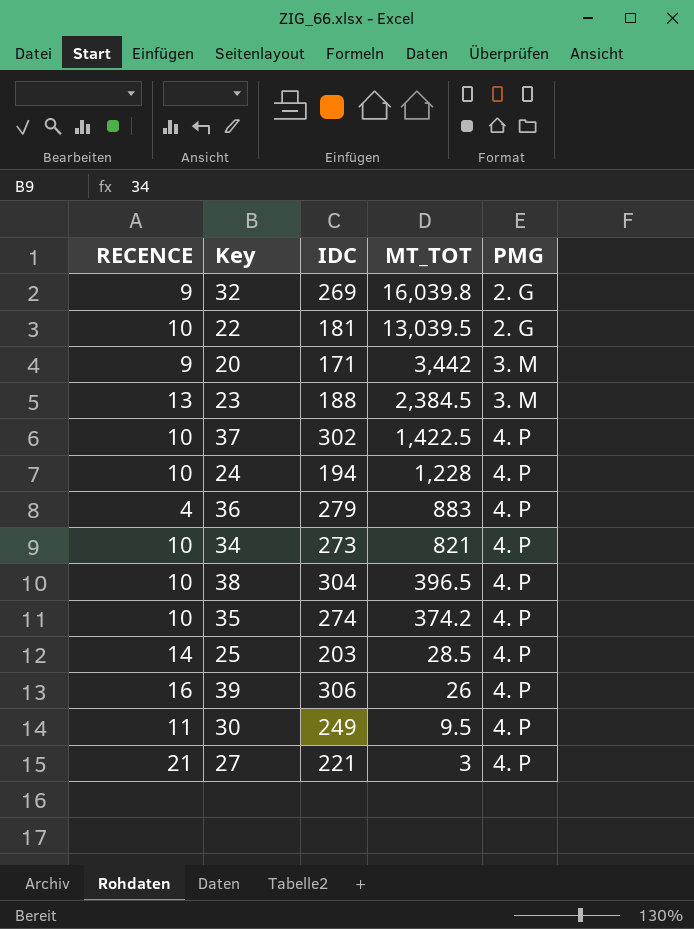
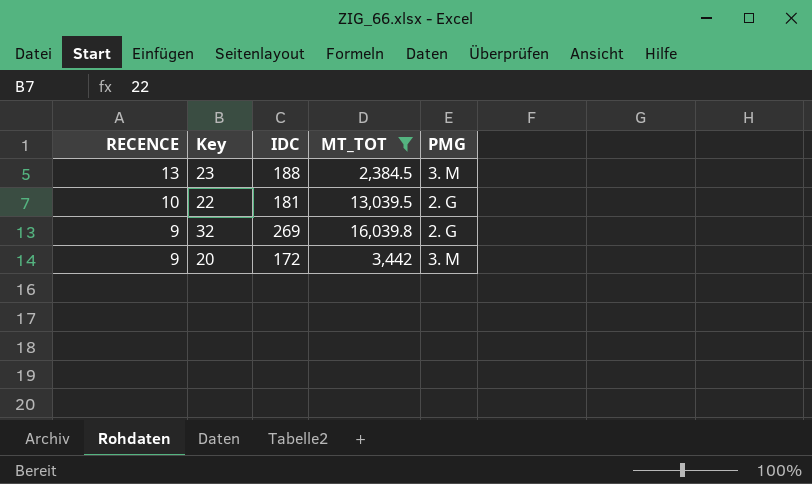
filter: none -> MT_TOT >= 2,384.5
row order: MT_TOT descending -> RECENCE descending
20 | IDC: 171 -> 172

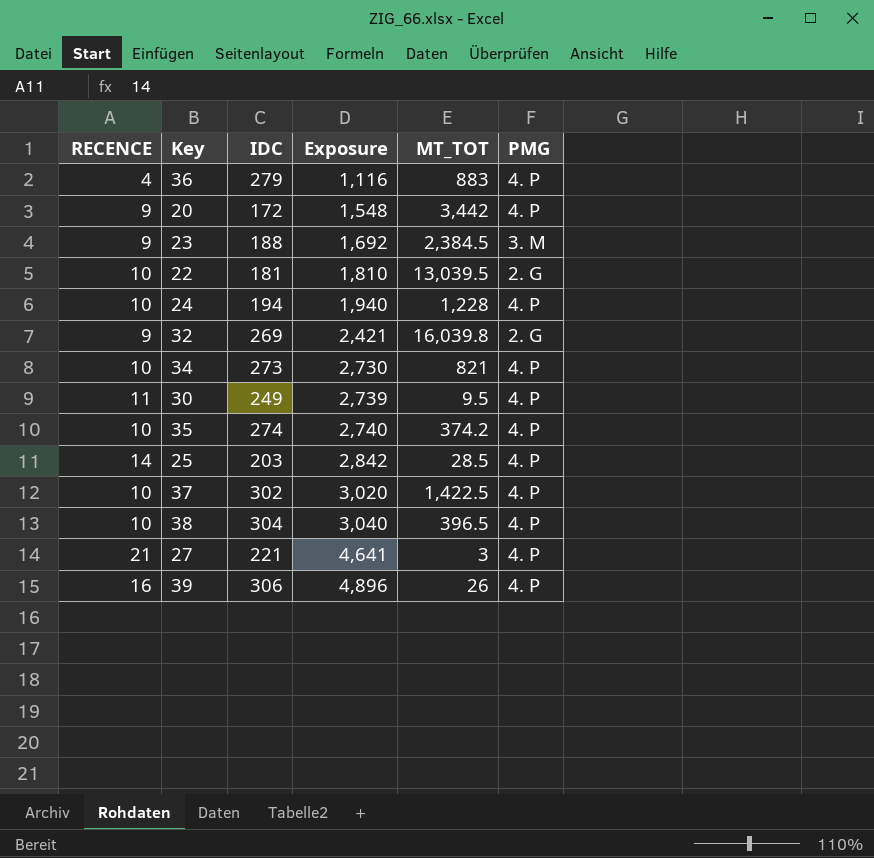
filter: MT_TOT >= 2,384.5 -> none
row order: RECENCE descending -> Exposure ascending
column Exposure | formula: none -> [RECENCE] * [IDC]
20 | PMG: 3. M -> 4. P
23 | RECENCE: 13 -> 9

